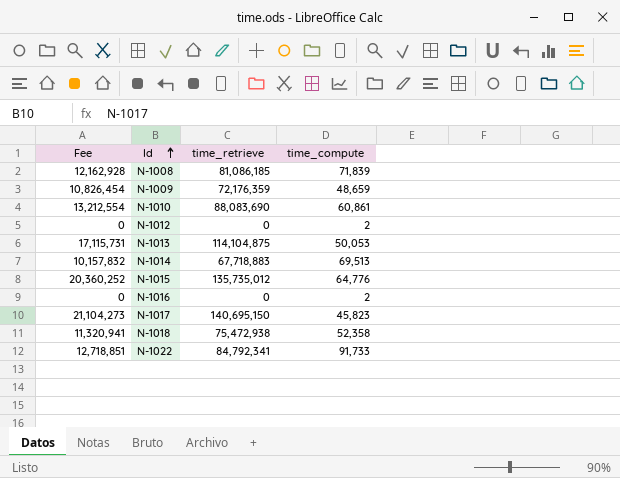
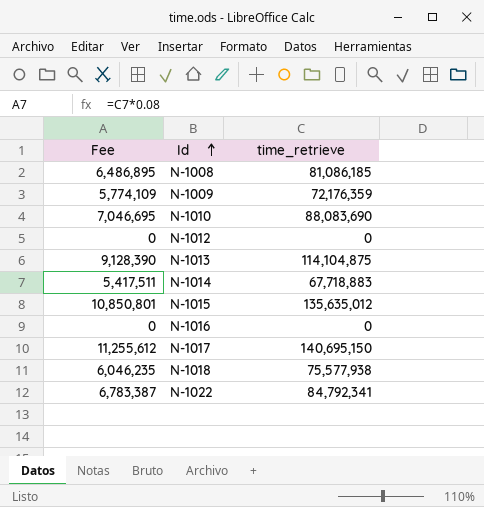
column time_compute | position: 4 -> none
column Fee | formula: [time_retrieve] * 0.15 -> [time_retrieve] * 0.08
N-1015 | time_retrieve: 135,735,012 -> 135,635,012
N-1018 | time_retrieve: 75,472,938 -> 75,577,938

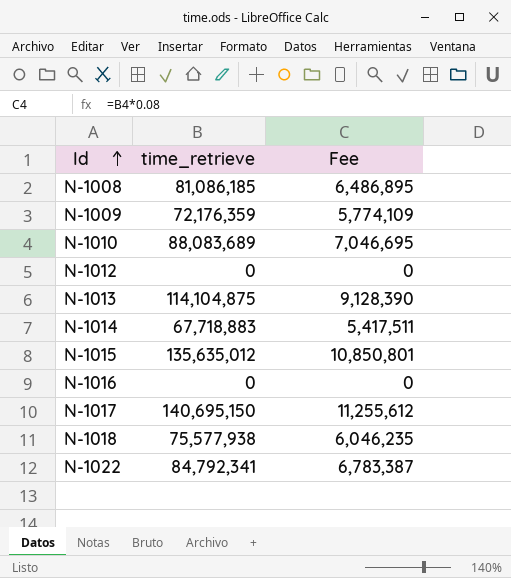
column Fee | position: 1 -> 3
N-1010 | time_retrieve: 88,083,690 -> 88,083,689

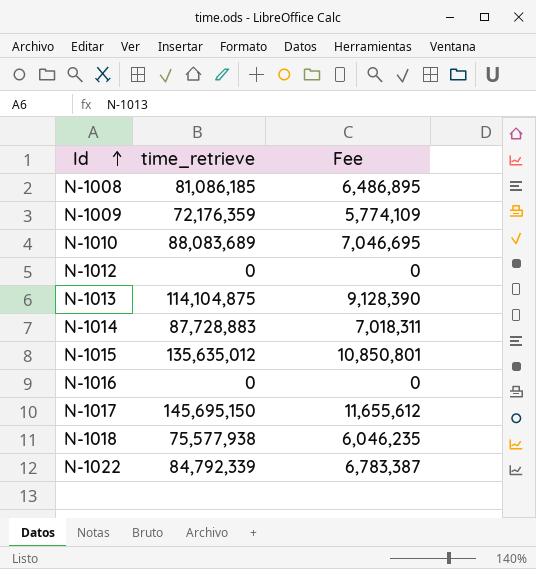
N-1014 | time_retrieve: 67,718,883 -> 87,728,883
N-1014 | Fee: 5,417,511 -> 7,018,311
N-1017 | time_retrieve: 140,695,150 -> 145,695,150
N-1017 | Fee: 11,255,612 -> 11,655,612
N-1022 | time_retrieve: 84,792,341 -> 84,792,339

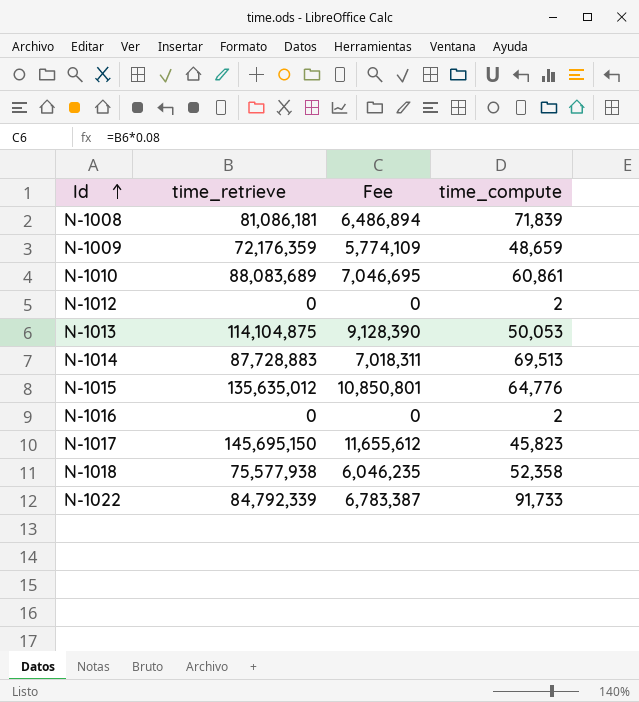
column time_compute | position: none -> 4
N-1008 | time_retrieve: 81,086,185 -> 81,086,181
N-1008 | Fee: 6,486,895 -> 6,486,894

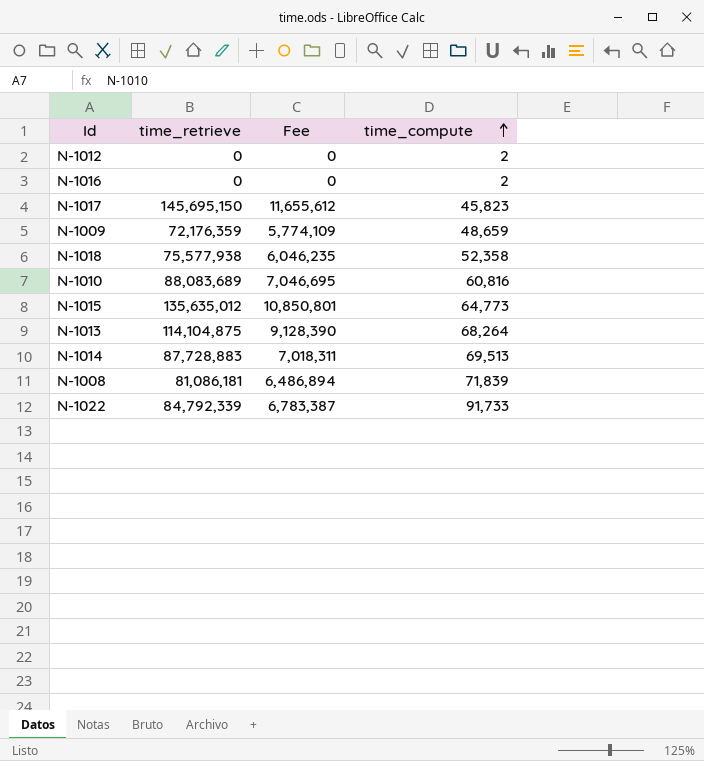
row order: Id ascending -> time_compute ascending
N-1010 | time_compute: 60,861 -> 60,816
N-1015 | time_compute: 64,776 -> 64,773
N-1013 | time_compute: 50,053 -> 68,264

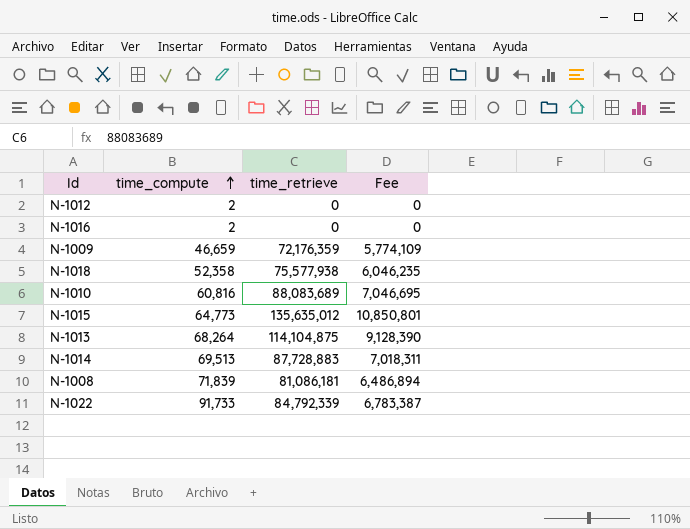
column time_compute | position: 4 -> 2
row N-1017: 145,695,150 | 11,655,612 | 45,823 -> none
N-1009 | time_compute: 48,659 -> 46,659

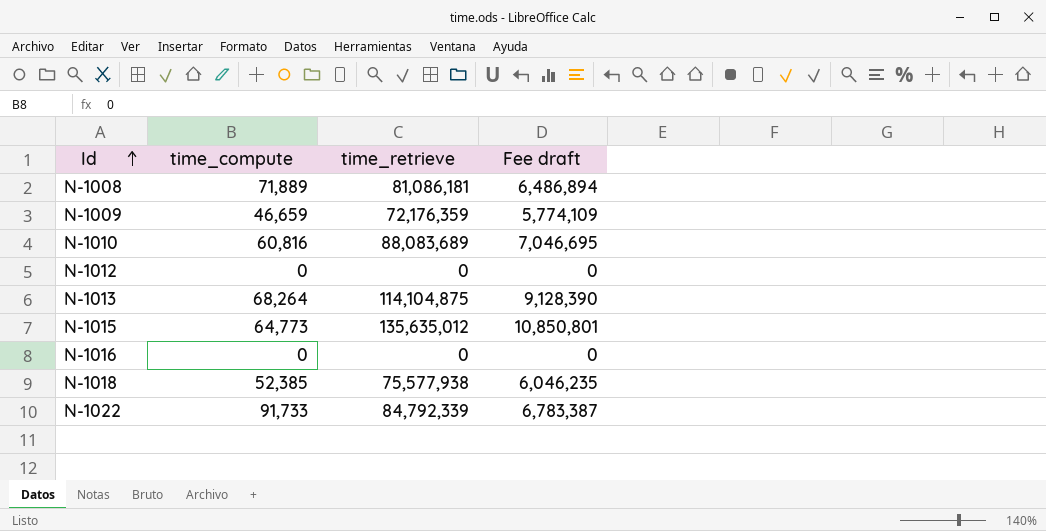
row order: time_compute ascending -> Id ascending
column name: Fee -> Fee draft
row N-1014: 69,513 | 87,728,883 | 7,018,311 -> none
N-1008 | time_compute: 71,839 -> 71,889
N-1012 | time_compute: 2 -> 0
N-1016 | time_compute: 2 -> 0
N-1018 | time_compute: 52,358 -> 52,385

